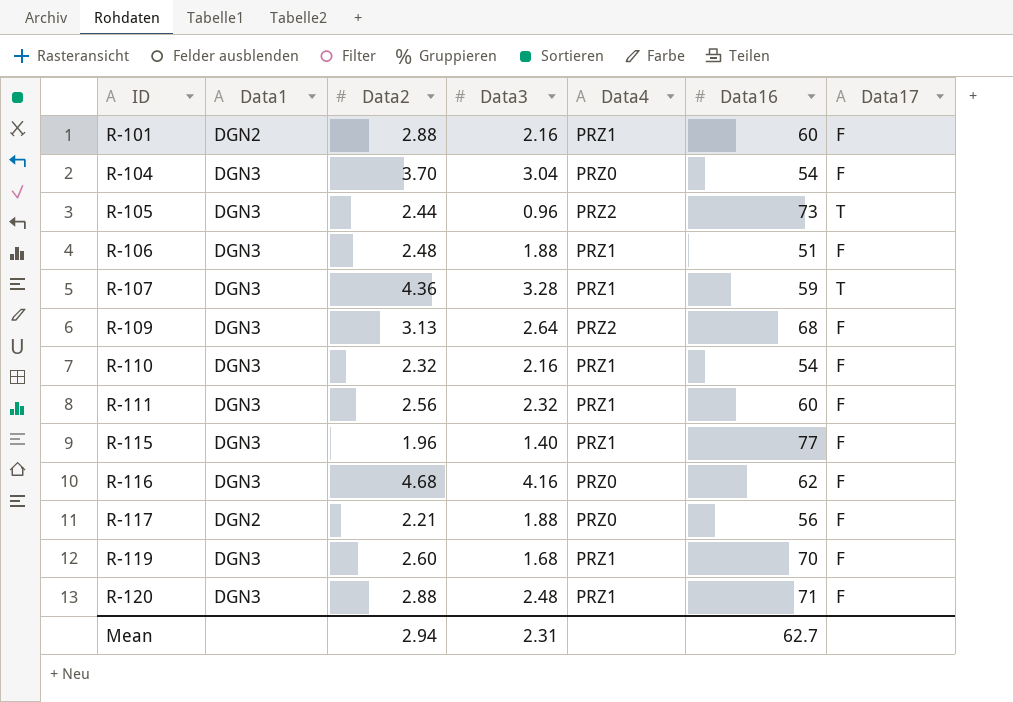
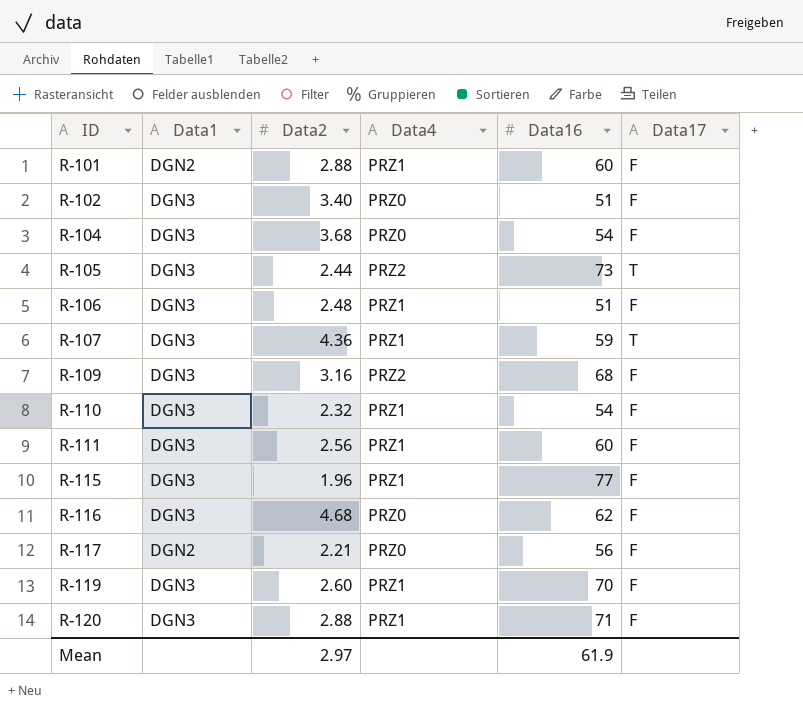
column Data3 | position: 4 -> none
row R-102: none -> DGN3 | 3.40 | PRZ0 | 51 | F
R-104 | Data2: 3.70 -> 3.68
R-109 | Data2: 3.13 -> 3.16
Mean | Data2: 2.94 -> 2.97
Mean | Data16: 62.7 -> 61.9

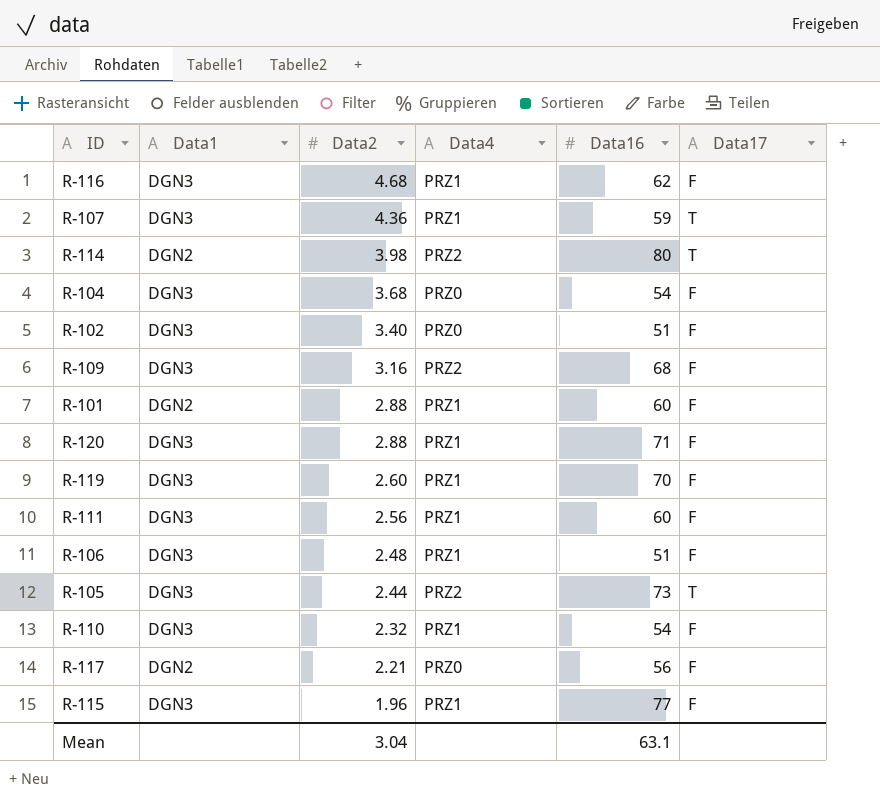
row order: ID ascending -> Data2 descending
R-116 | Data4: PRZ0 -> PRZ1
row R-114: none -> DGN2 | 3.98 | PRZ2 | 80 | T
Mean | Data2: 2.97 -> 3.04
Mean | Data16: 61.9 -> 63.1

